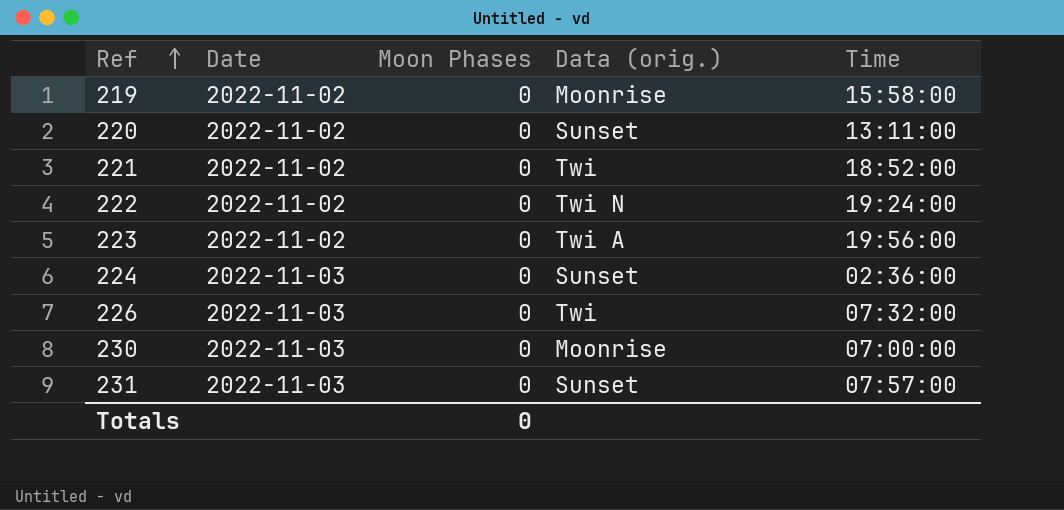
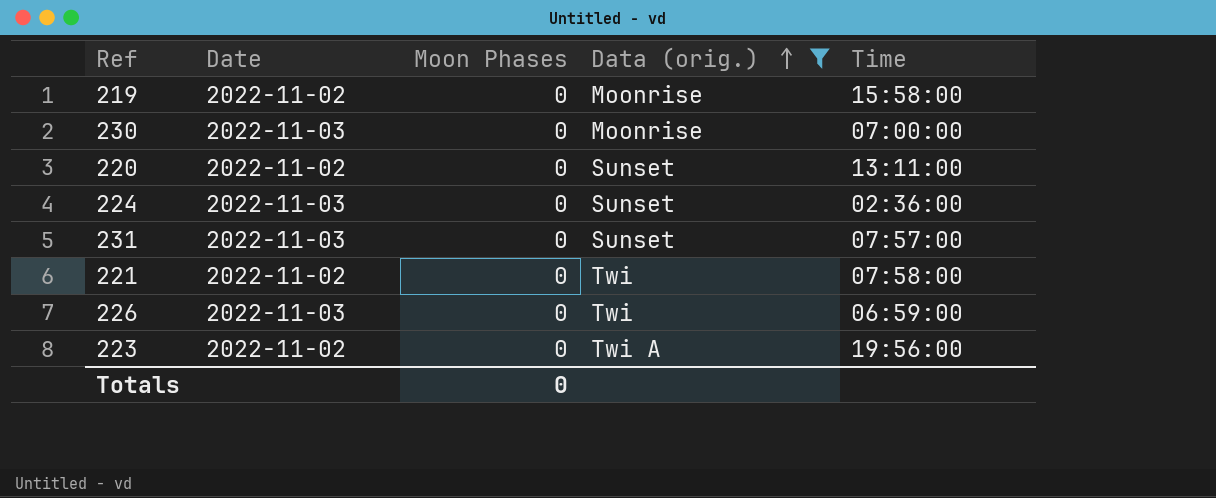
filter: none -> Data (orig.) != Twi N
row order: Ref ascending -> Data (orig.) ascending
221 | Time: 18:52:00 -> 07:58:00
226 | Time: 07:32:00 -> 06:59:00

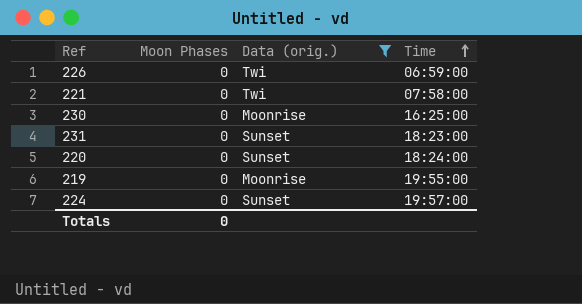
row order: Data (orig.) ascending -> Time ascending
column Date | position: 2 -> none
row 223: 2022-11-02 | 0 | Twi A | 19:56:00 -> none
230 | Time: 07:00:00 -> 16:25:00
231 | Time: 07:57:00 -> 18:23:00
220 | Time: 13:11:00 -> 18:24:00
219 | Time: 15:58:00 -> 19:55:00
224 | Time: 02:36:00 -> 19:57:00

